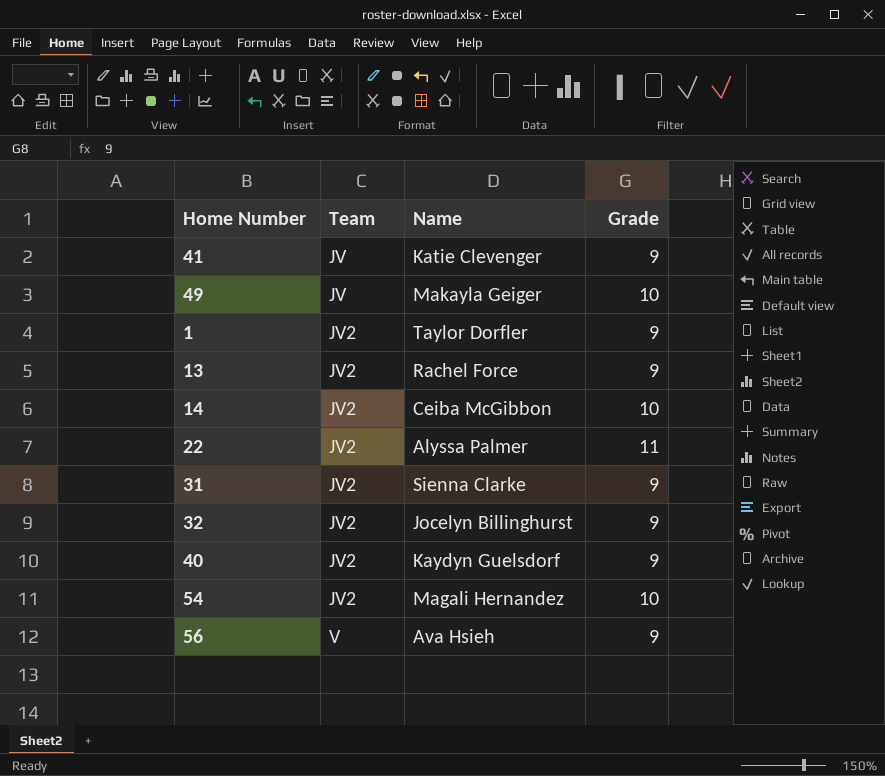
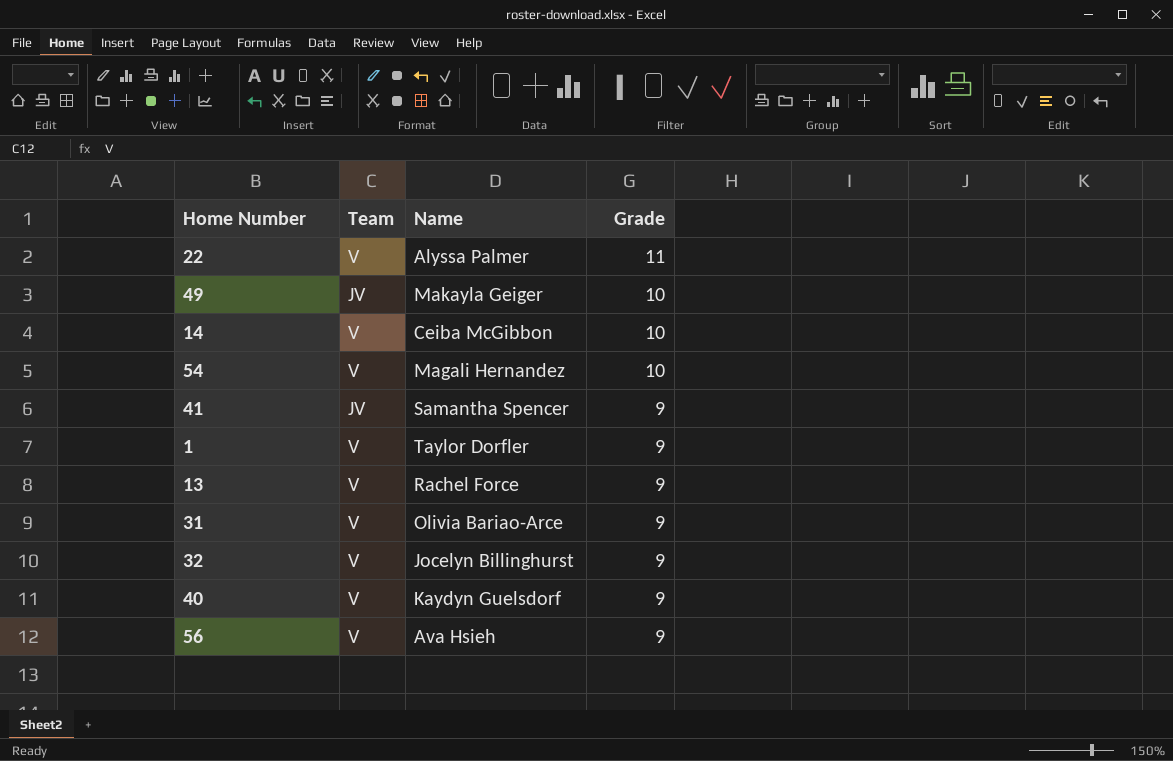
row order: Team ascending -> Grade descending
22 | Team: JV2 -> V
14 | Team: JV2 -> V
54 | Team: JV2 -> V
41 | Name: Katie Clevenger -> Samantha Spencer
1 | Team: JV2 -> V
13 | Team: JV2 -> V
31 | Team: JV2 -> V
31 | Name: Sienna Clarke -> Olivia Bariao-Arce
32 | Team: JV2 -> V
40 | Team: JV2 -> V

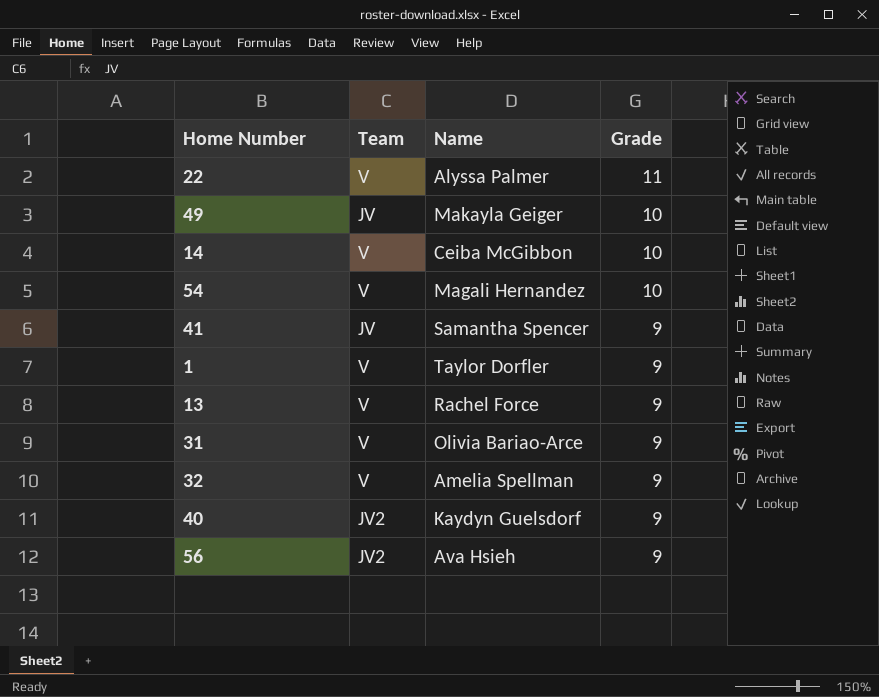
32 | Name: Jocelyn Billinghurst -> Amelia Spellman
40 | Team: V -> JV2
56 | Team: V -> JV2

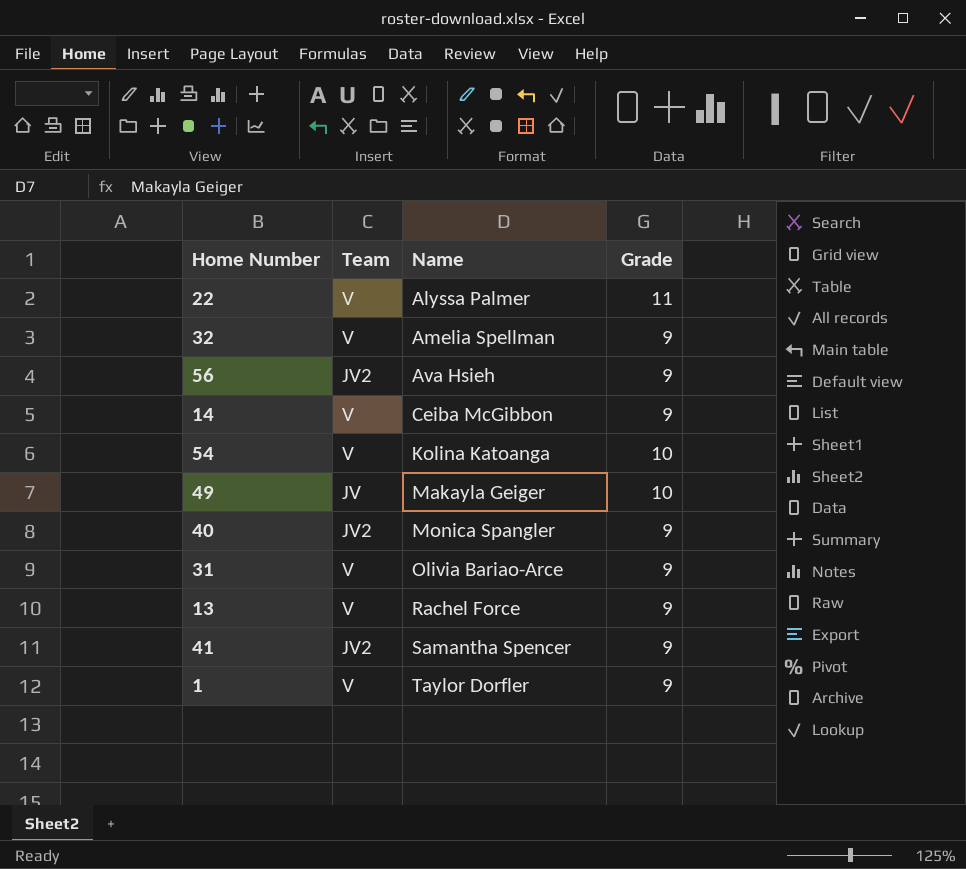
row order: Grade descending -> Name ascending
14 | Grade: 10 -> 9
54 | Name: Magali Hernandez -> Kolina Katoanga
40 | Name: Kaydyn Guelsdorf -> Monica Spangler
41 | Team: JV -> JV2

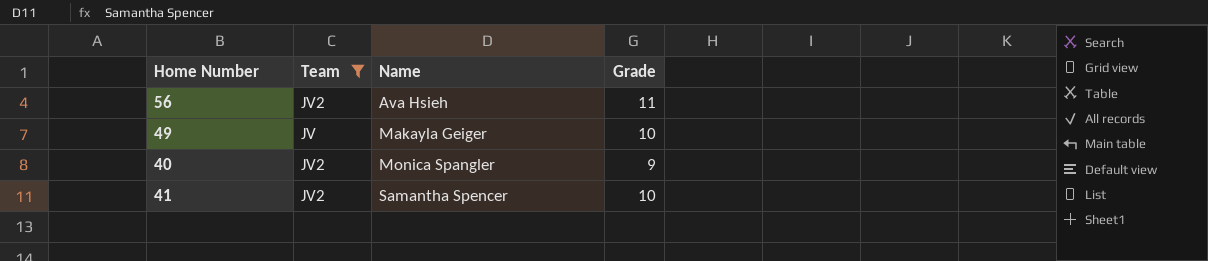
filter: none -> Team != V
56 | Grade: 9 -> 11
41 | Grade: 9 -> 10

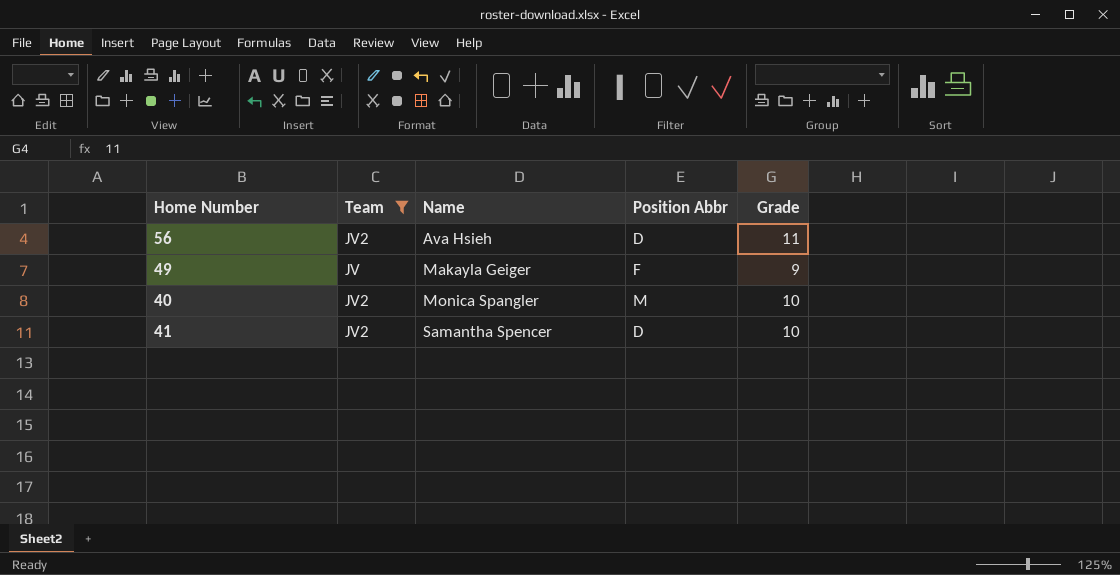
column Position Abbr | position: none -> 4
49 | Grade: 10 -> 9
40 | Grade: 9 -> 10

